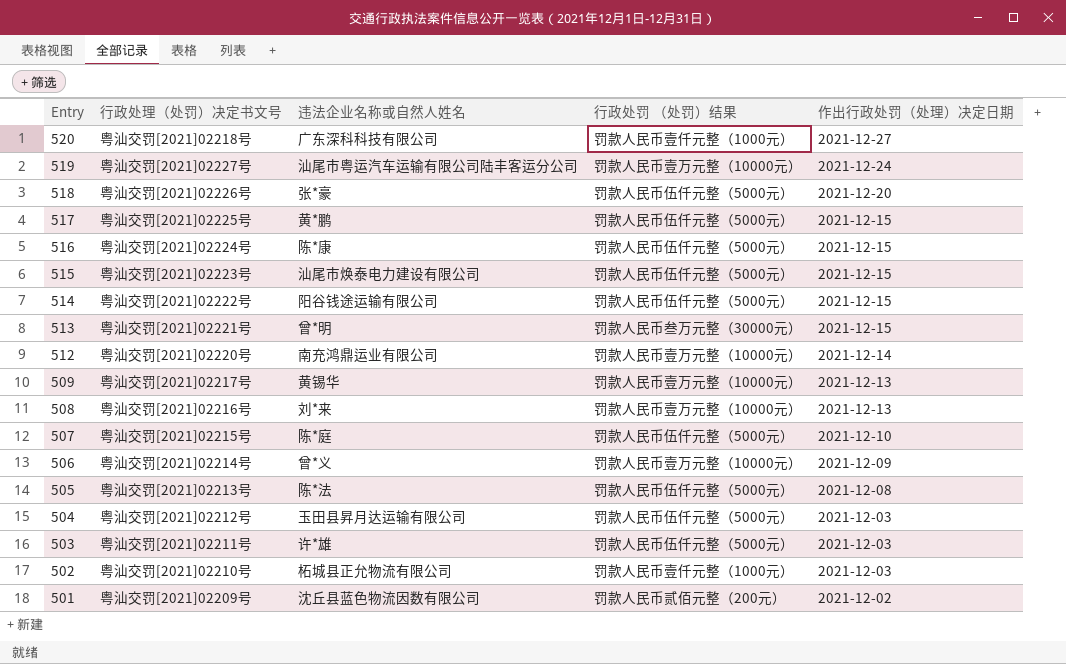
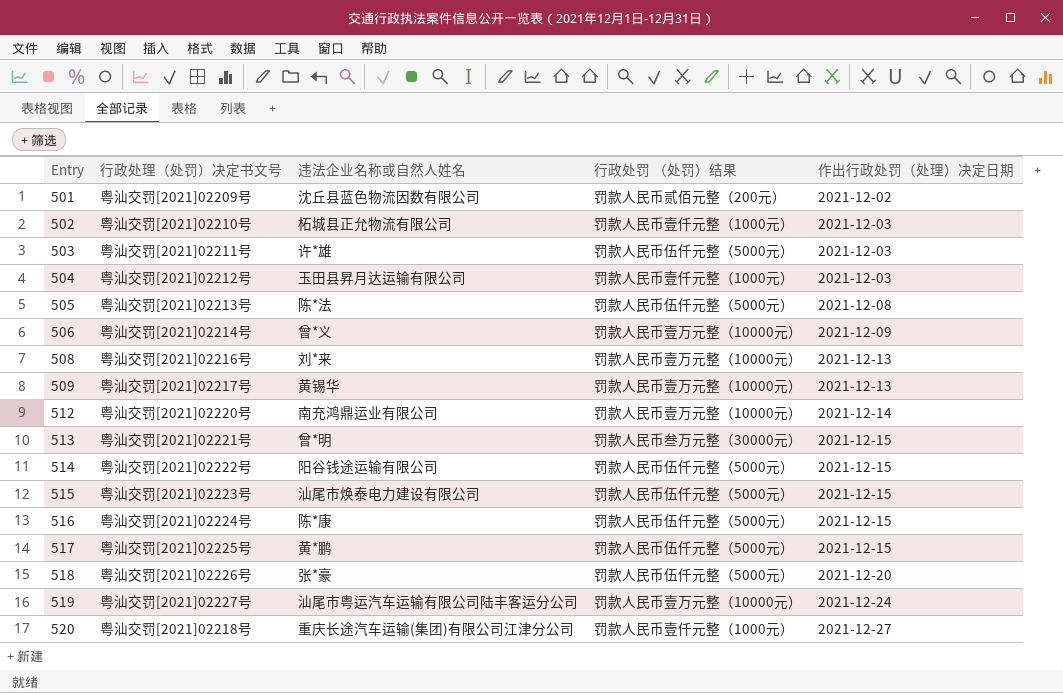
row order: Entry descending -> Entry ascending
row 507: 粤汕交罚[2021]02215号 | 陈*庭 | 罚款人民币伍仟元整（5000元） | 2021-12-10 -> none
504 | 行政处罚 （处罚）结果: 罚款人民币伍仟元整（5000元） -> 罚款人民币壹仟元整（1000元）
520 | 违法企业名称或自然人姓名: 广东深科科技有限公司 -> 重庆长途汽车运输(集团)有限公司江津分公司

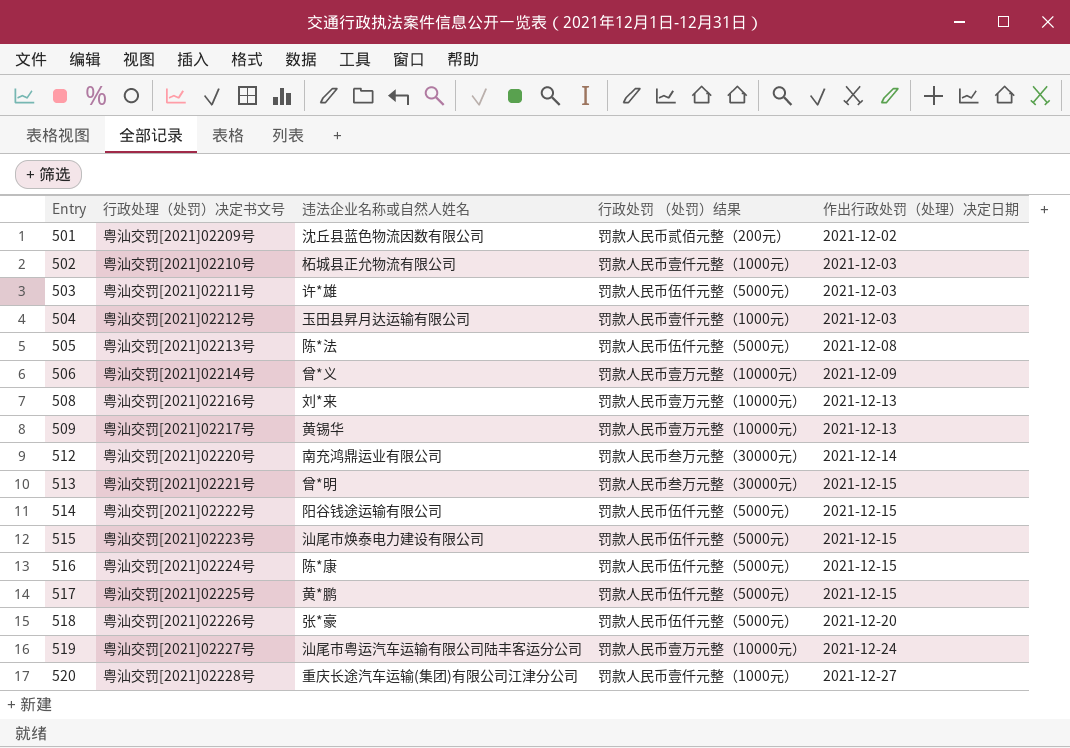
512 | 行政处罚 （处罚）结果: 罚款人民币壹万元整（10000元） -> 罚款人民币叁万元整（30000元）
520 | 行政处理（处罚）决定书文号: 粤汕交罚[2021]02218号 -> 粤汕交罚[2021]02228号

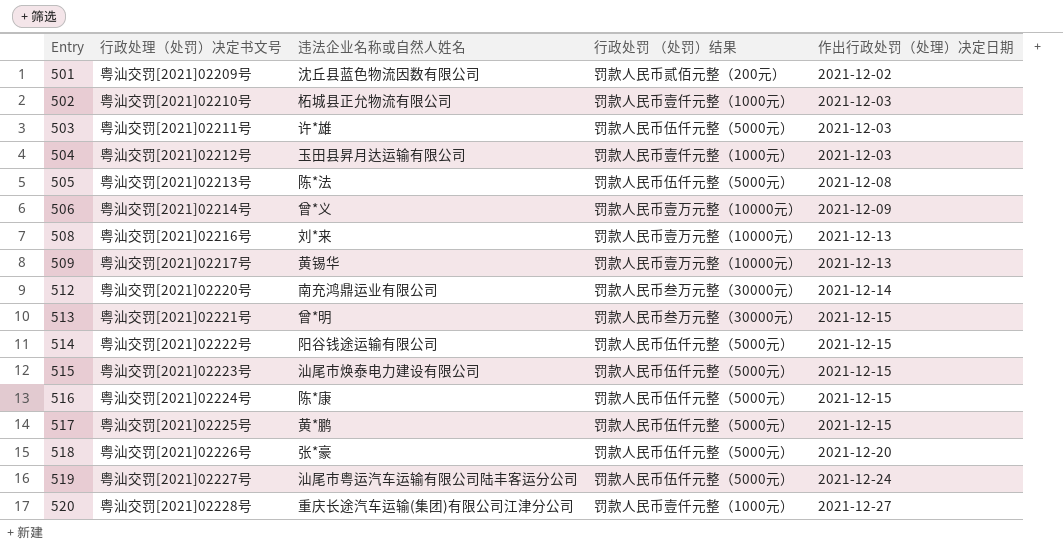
519 | 行政处罚 （处罚）结果: 罚款人民币壹万元整（10000元） -> 罚款人民币伍仟元整（5000元）

